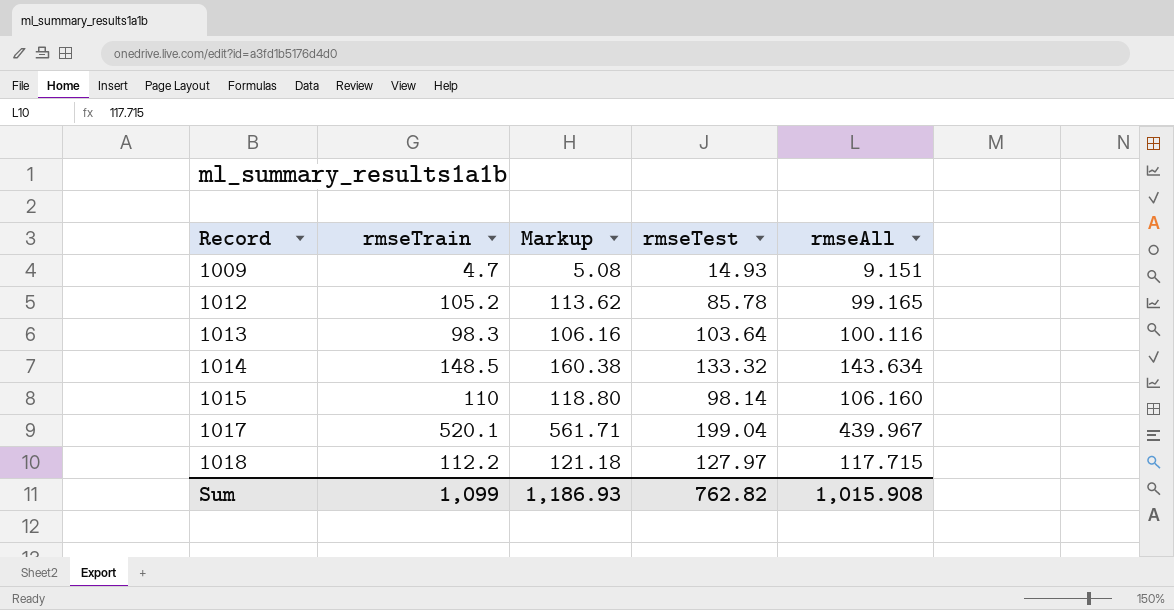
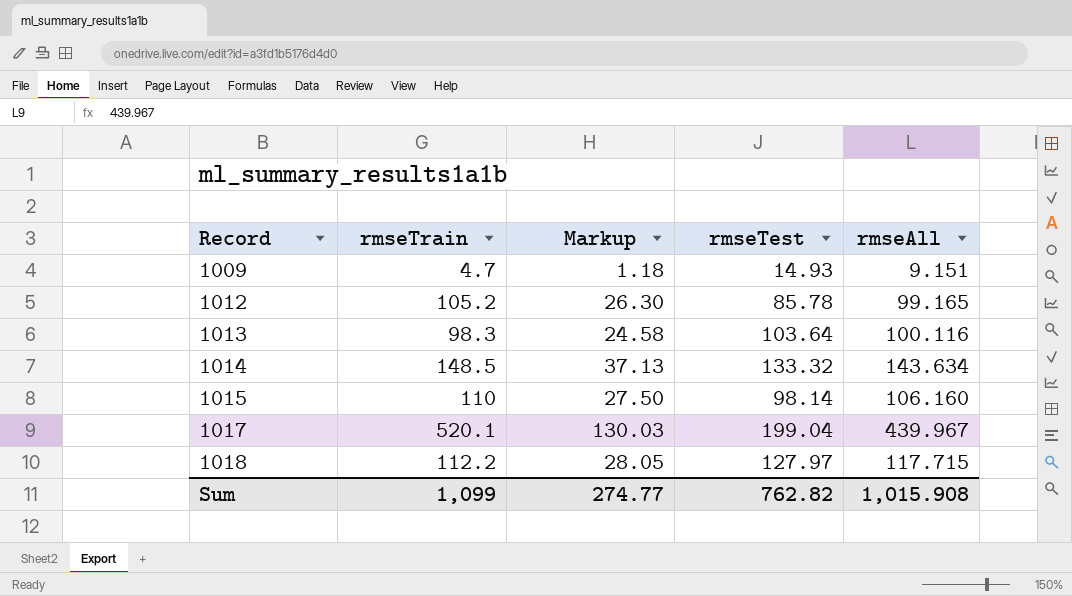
column Markup | formula: [rmseTrain] * 1.08 -> [rmseTrain] * 0.25
Sum | Markup: 1,186.93 -> 274.77

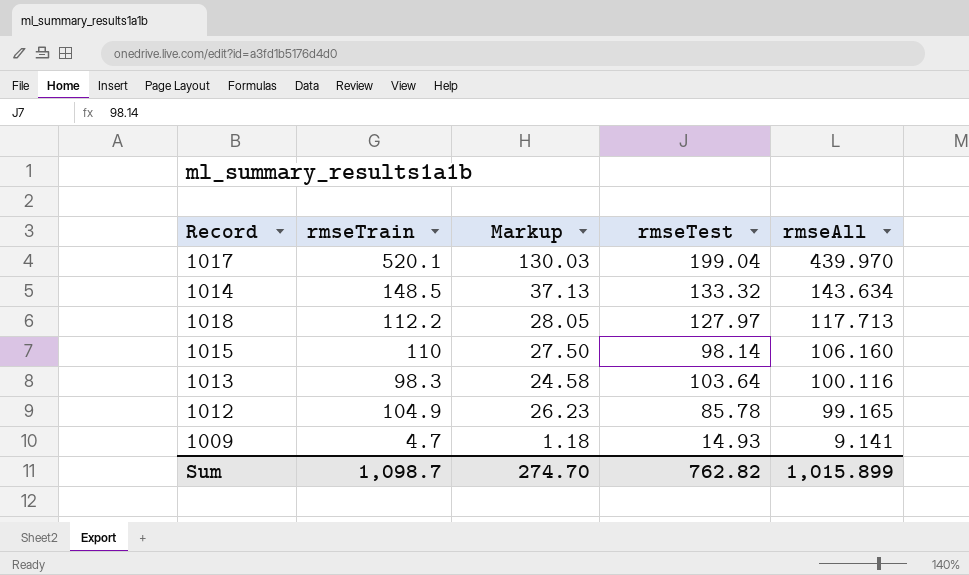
row order: Record ascending -> rmseAll descending
1017 | rmseAll: 439.967 -> 439.970
1018 | rmseAll: 117.715 -> 117.713
1012 | rmseTrain: 105.2 -> 104.9
1012 | Markup: 26.30 -> 26.23
1009 | rmseAll: 9.151 -> 9.141
Sum | rmseTrain: 1,099 -> 1,098.7
Sum | Markup: 274.77 -> 274.70
Sum | rmseAll: 1,015.908 -> 1,015.899

